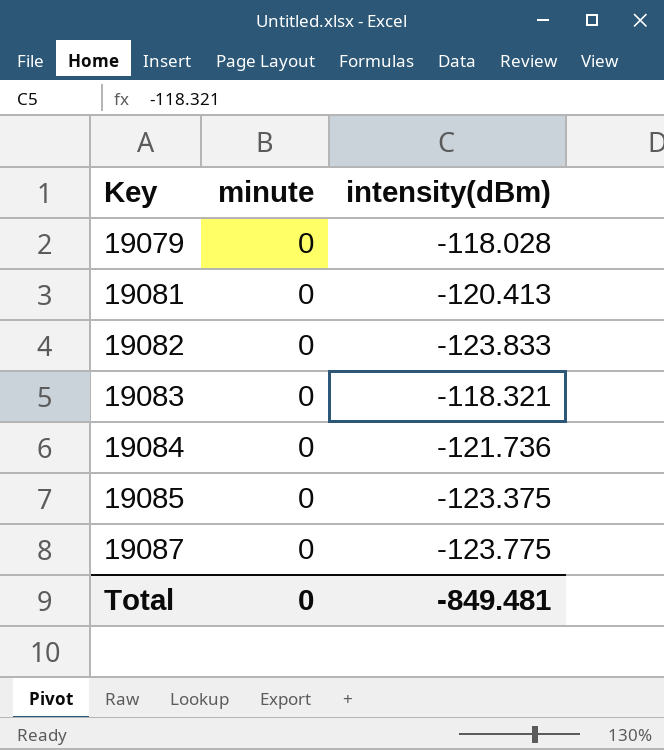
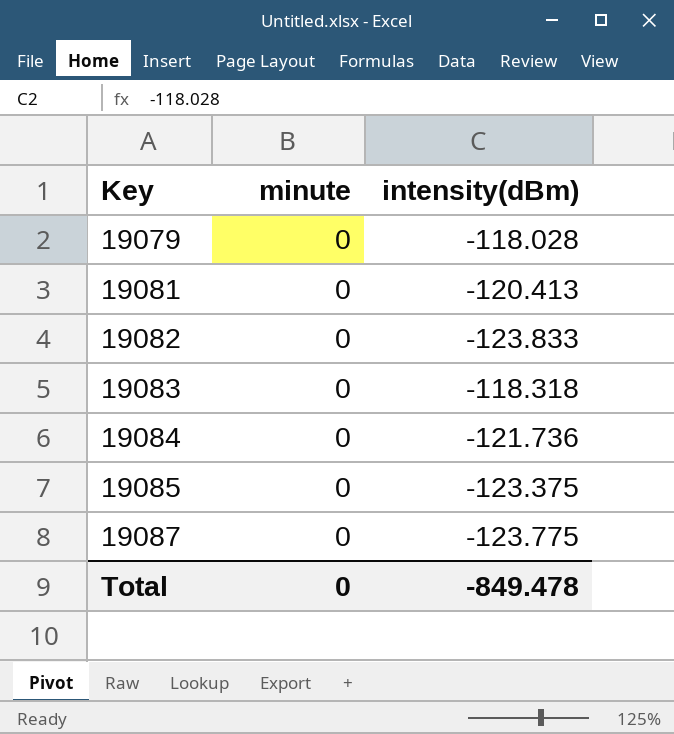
19083 | intensity(dBm): -118.321 -> -118.318
Total | intensity(dBm): -849.481 -> -849.478

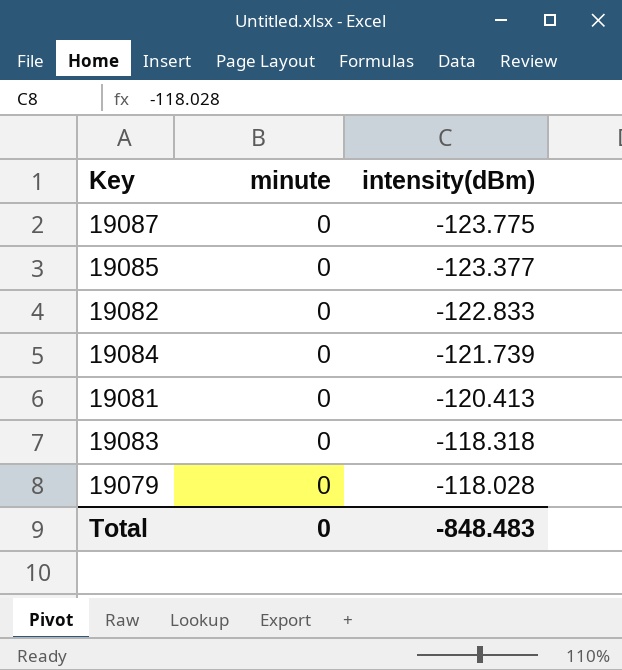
row order: Key ascending -> intensity(dBm) ascending
19085 | intensity(dBm): -123.375 -> -123.377
19082 | intensity(dBm): -123.833 -> -122.833
19084 | intensity(dBm): -121.736 -> -121.739
Total | intensity(dBm): -849.478 -> -848.483

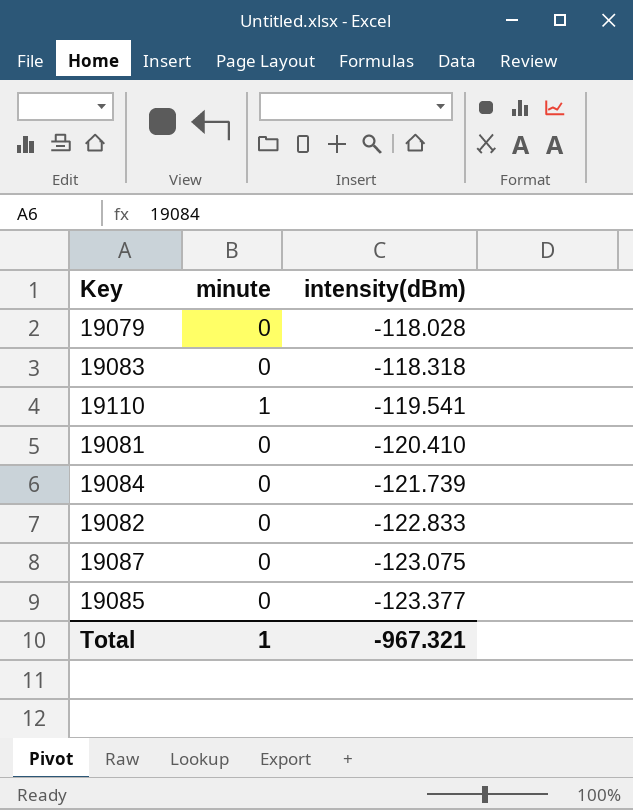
row order: intensity(dBm) ascending -> intensity(dBm) descending
row 19110: none -> 1 | -119.541
19081 | intensity(dBm): -120.413 -> -120.410
19087 | intensity(dBm): -123.775 -> -123.075
Total | minute: 0 -> 1
Total | intensity(dBm): -848.483 -> -967.321

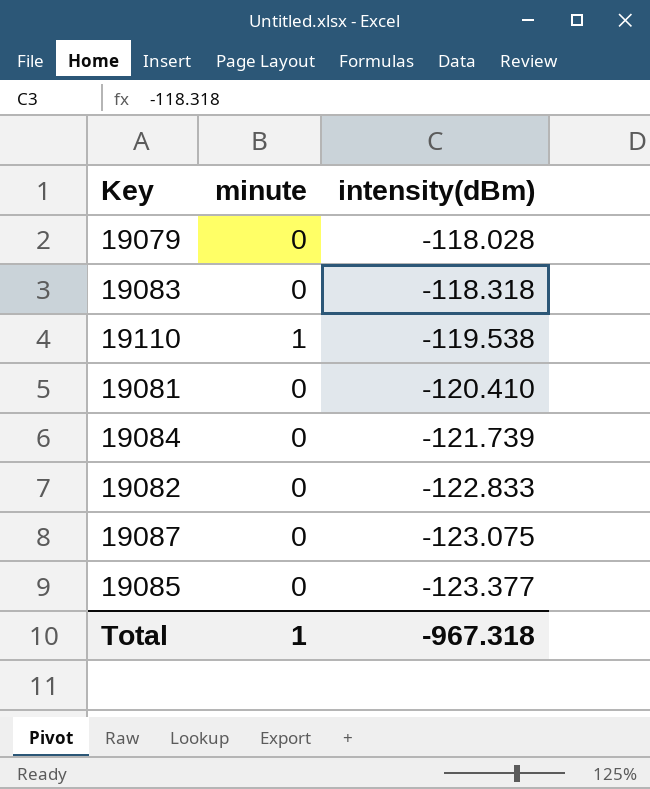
19110 | intensity(dBm): -119.541 -> -119.538
Total | intensity(dBm): -967.321 -> -967.318

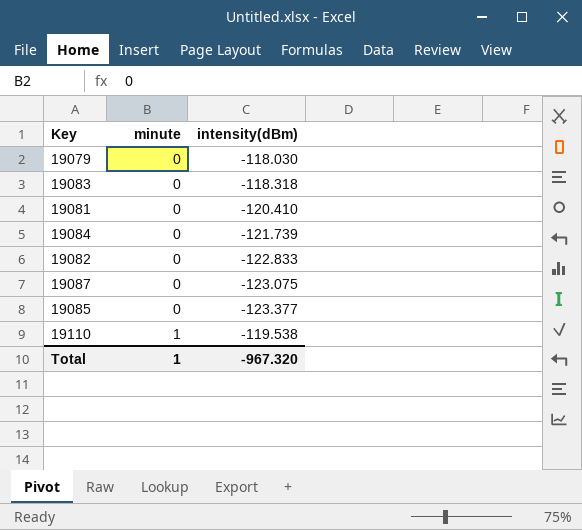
row order: intensity(dBm) descending -> minute ascending
19079 | intensity(dBm): -118.028 -> -118.030
Total | intensity(dBm): -967.318 -> -967.320

